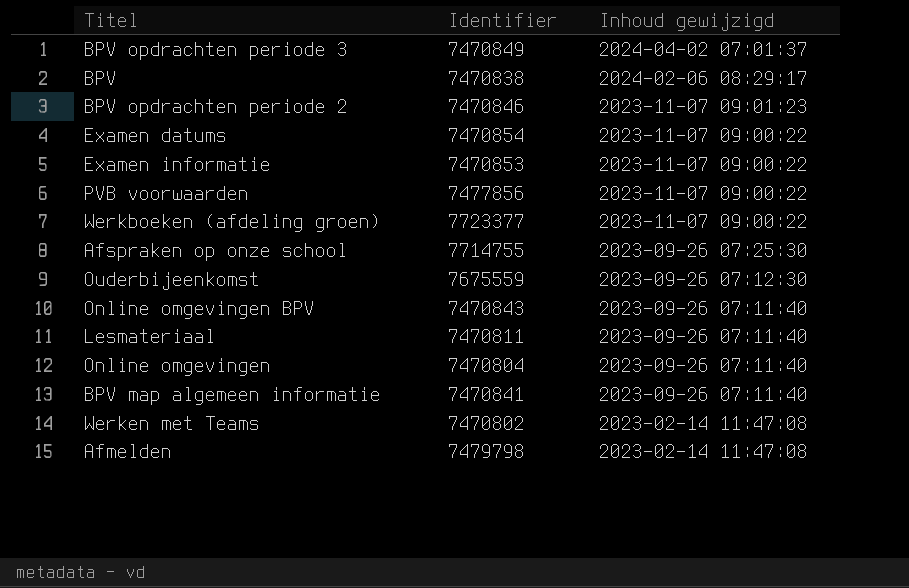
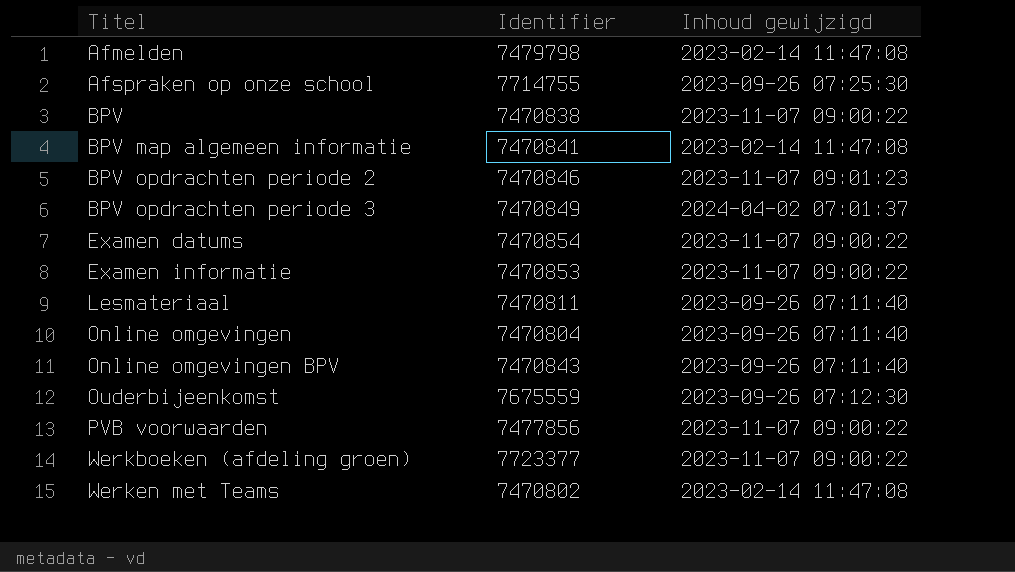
row order: Inhoud gewijzigd descending -> Titel ascending
BPV | Inhoud gewijzigd: 2024-02-06 08:29:17 -> 2023-11-07 09:00:22
BPV map algemeen informatie | Inhoud gewijzigd: 2023-09-26 07:11:40 -> 2023-02-14 11:47:08

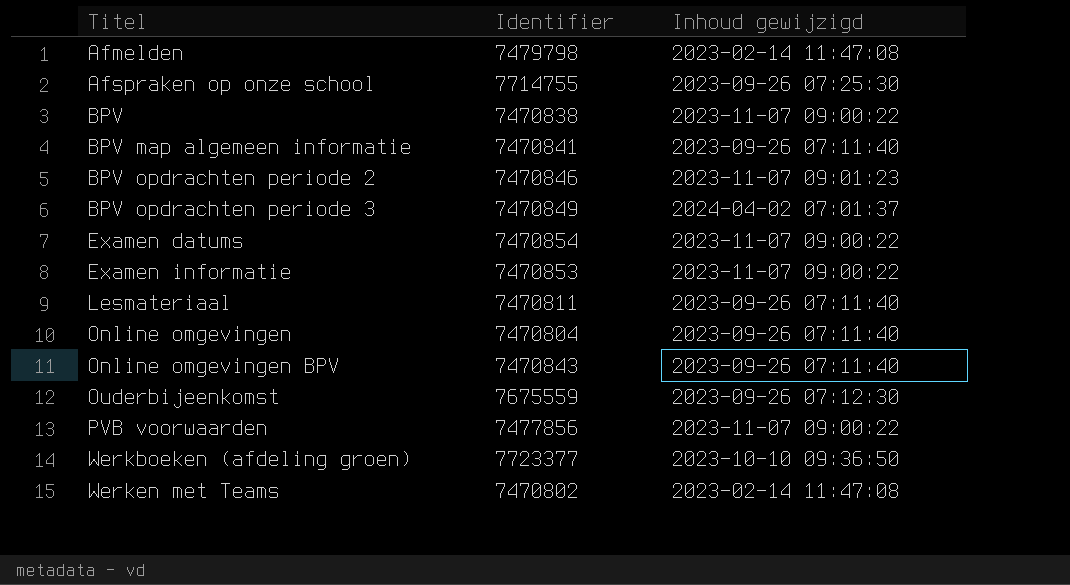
BPV map algemeen informatie | Inhoud gewijzigd: 2023-02-14 11:47:08 -> 2023-09-26 07:11:40
Werkboeken (afdeling groen) | Inhoud gewijzigd: 2023-11-07 09:00:22 -> 2023-10-10 09:36:50

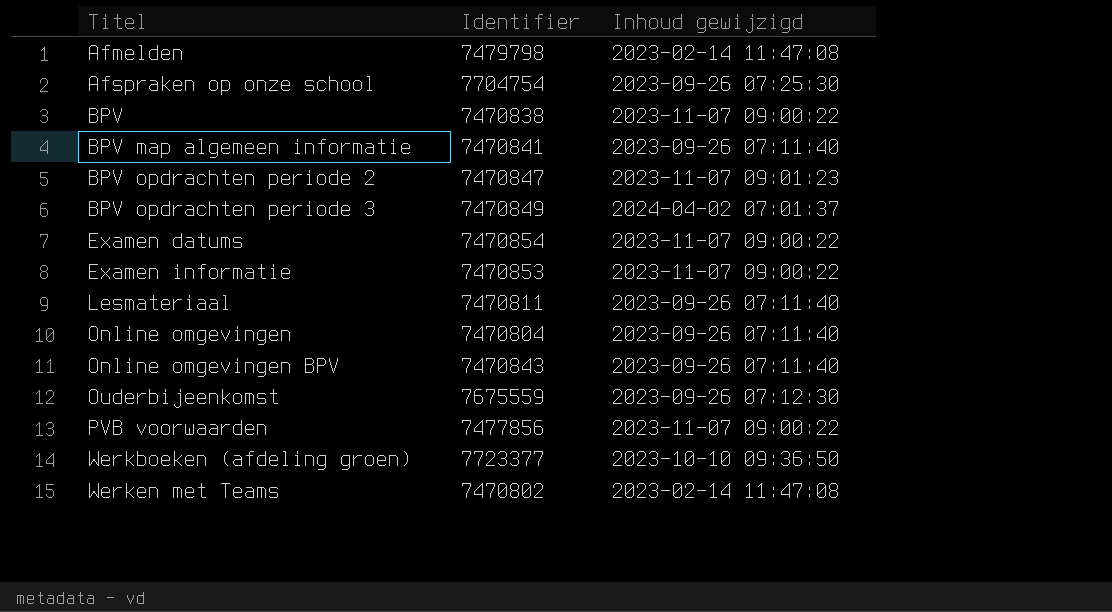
Afspraken op onze school | Identifier: 7714755 -> 7704754
BPV opdrachten periode 2 | Identifier: 7470846 -> 7470847

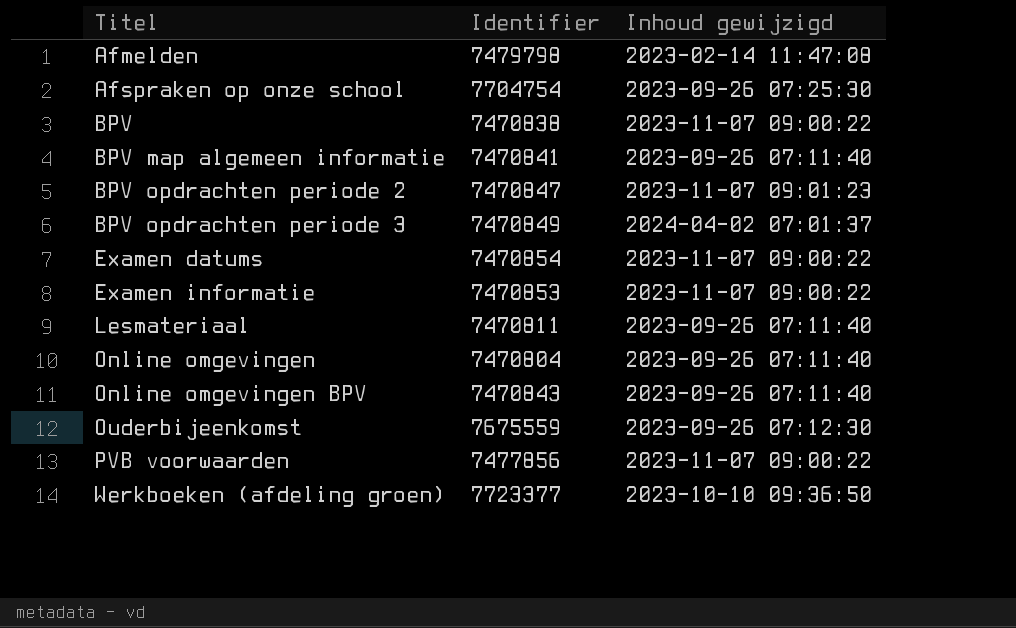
row Werken met Teams: 7470802 | 2023-02-14 11:47:08 -> none

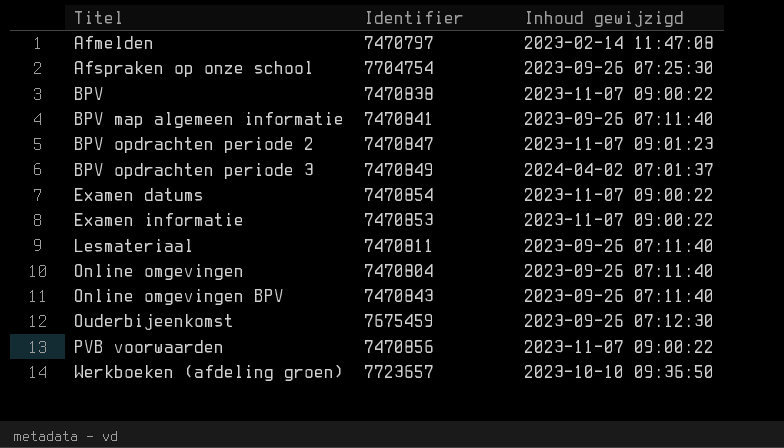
Afmelden | Identifier: 7479798 -> 7470797
Ouderbijeenkomst | Identifier: 7675559 -> 7675459
PVB voorwaarden | Identifier: 7477856 -> 7470856
Werkboeken (afdeling groen) | Identifier: 7723377 -> 7723657

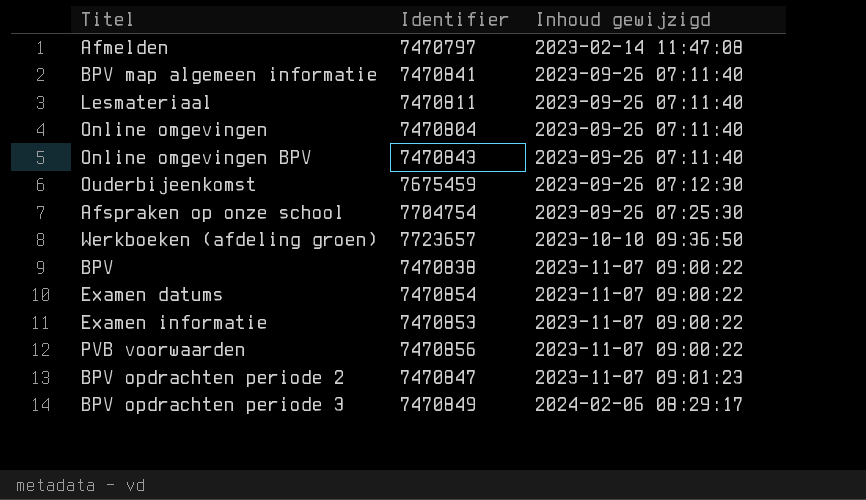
row order: Titel ascending -> Inhoud gewijzigd ascending
BPV opdrachten periode 3 | Inhoud gewijzigd: 2024-04-02 07:01:37 -> 2024-02-06 08:29:17

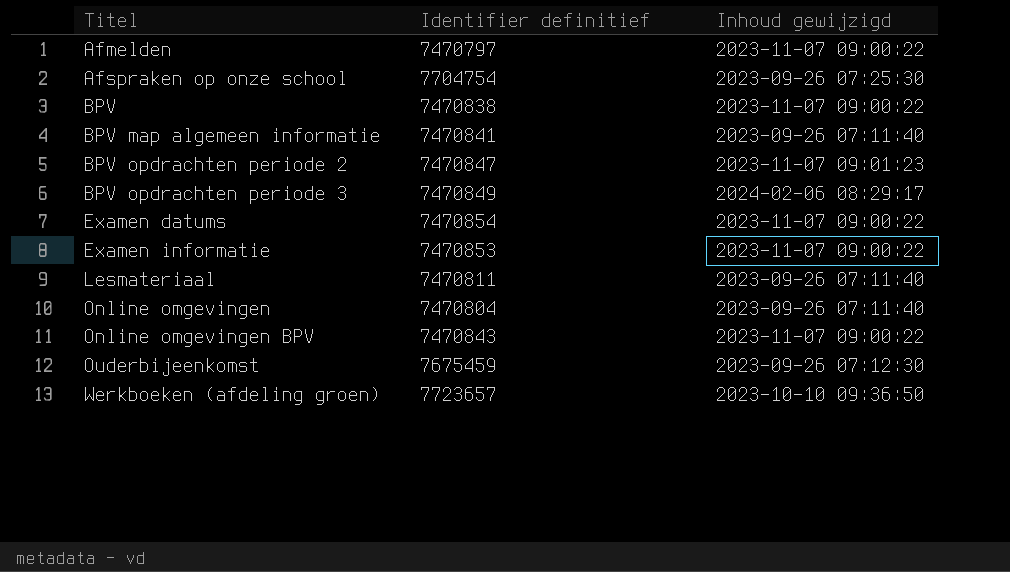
row order: Inhoud gewijzigd ascending -> Titel ascending
column name: Identifier -> Identifier definitief
row PVB voorwaarden: 7470856 | 2023-11-07 09:00:22 -> none
Afmelden | Inhoud gewijzigd: 2023-02-14 11:47:08 -> 2023-11-07 09:00:22
Online omgevingen BPV | Inhoud gewijzigd: 2023-09-26 07:11:40 -> 2023-11-07 09:00:22

